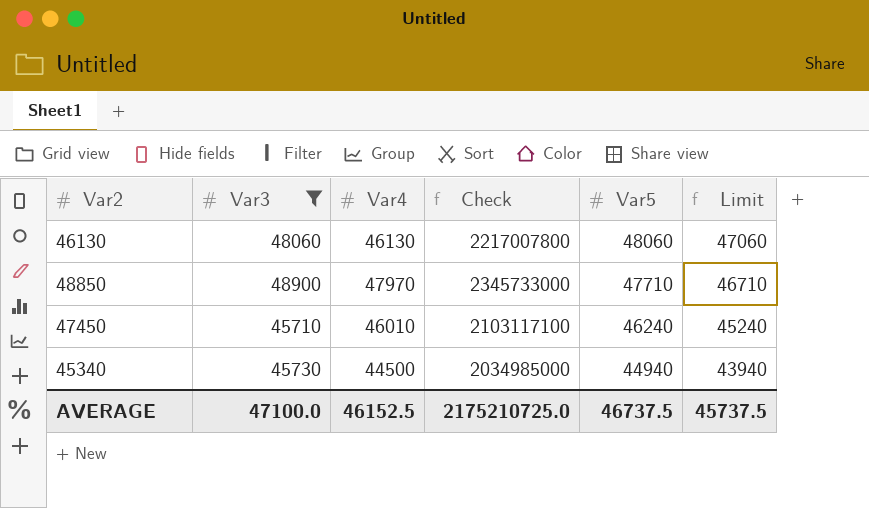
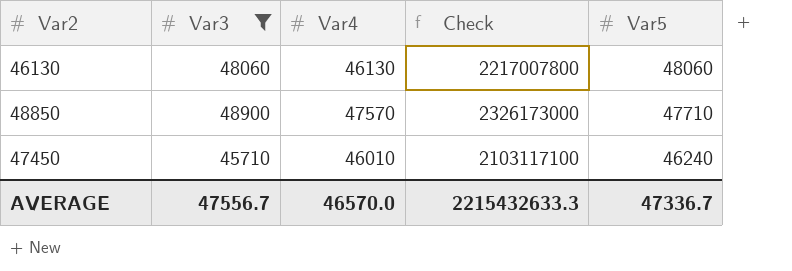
column Limit | formula: [Var5] - 1000 -> none
row 45340: 45730 | 44500 | 2034985000 | 44940 | 43940 -> none
48850 | Var4: 47970 -> 47570
48850 | Check: 2345733000 -> 2326173000
AVERAGE | Var3: 47100.0 -> 47556.7
AVERAGE | Var4: 46152.5 -> 46570.0
AVERAGE | Check: 2175210725.0 -> 2215432633.3
AVERAGE | Var5: 46737.5 -> 47336.7

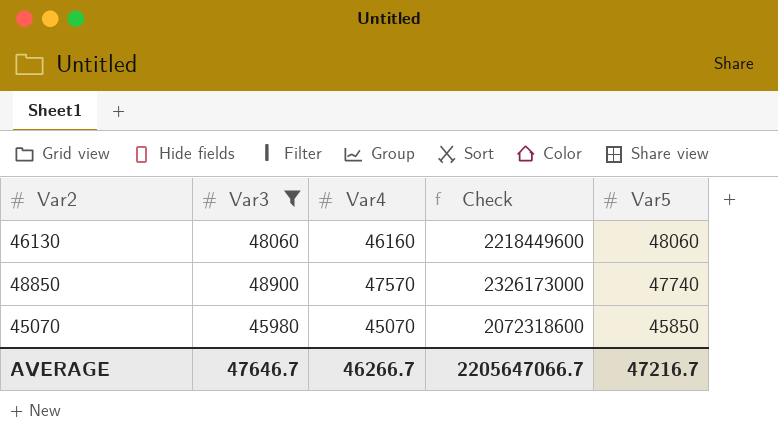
row 47450: 45710 | 46010 | 2103117100 | 46240 -> none
46130 | Var4: 46130 -> 46160
46130 | Check: 2217007800 -> 2218449600
48850 | Var5: 47710 -> 47740
row 45070: none -> 45980 | 45070 | 2072318600 | 45850
AVERAGE | Var3: 47556.7 -> 47646.7
AVERAGE | Var4: 46570.0 -> 46266.7
AVERAGE | Check: 2215432633.3 -> 2205647066.7
AVERAGE | Var5: 47336.7 -> 47216.7

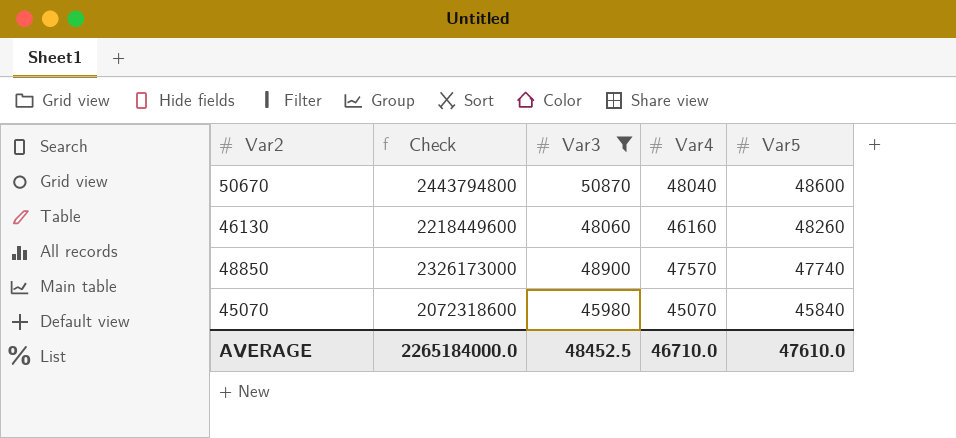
column Check | position: 4 -> 2
row 50670: none -> 2443794800 | 50870 | 48040 | 48600
46130 | Var5: 48060 -> 48260
45070 | Var5: 45850 -> 45840
AVERAGE | Check: 2205647066.7 -> 2265184000.0
AVERAGE | Var3: 47646.7 -> 48452.5
AVERAGE | Var4: 46266.7 -> 46710.0
AVERAGE | Var5: 47216.7 -> 47610.0

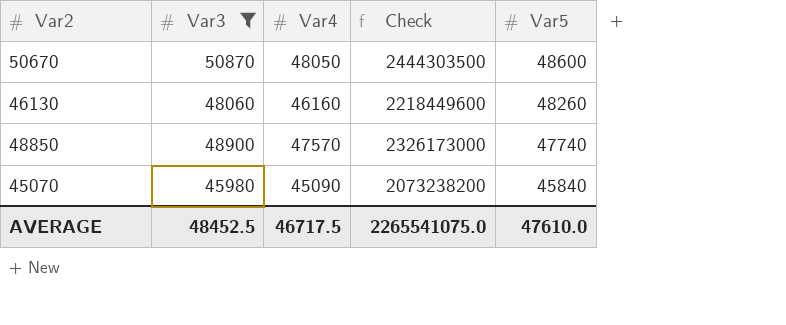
column Check | position: 2 -> 4
50670 | Var4: 48040 -> 48050
50670 | Check: 2443794800 -> 2444303500
45070 | Var4: 45070 -> 45090
45070 | Check: 2072318600 -> 2073238200
AVERAGE | Var4: 46710.0 -> 46717.5
AVERAGE | Check: 2265184000.0 -> 2265541075.0

